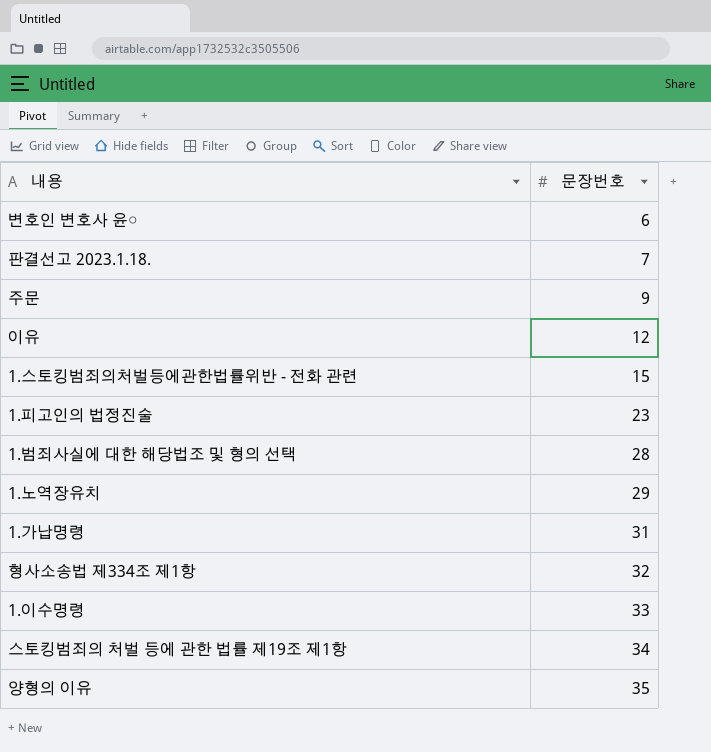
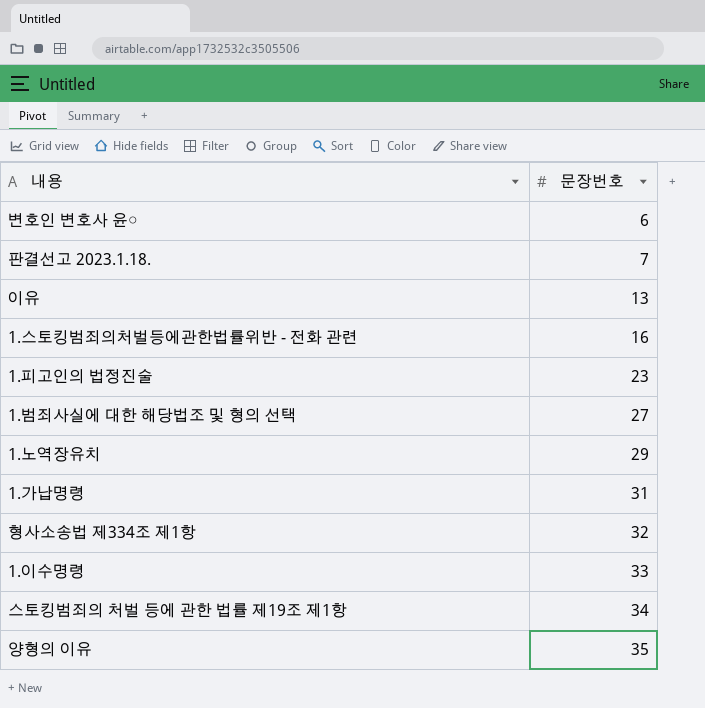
row 주문: 9 -> none
이유 | 문장번호: 12 -> 13
1.스토킹범죄의처벌등에관한법률위반 - 전화 관련 | 문장번호: 15 -> 16
1.범죄사실에 대한 해당법조 및 형의 선택 | 문장번호: 28 -> 27

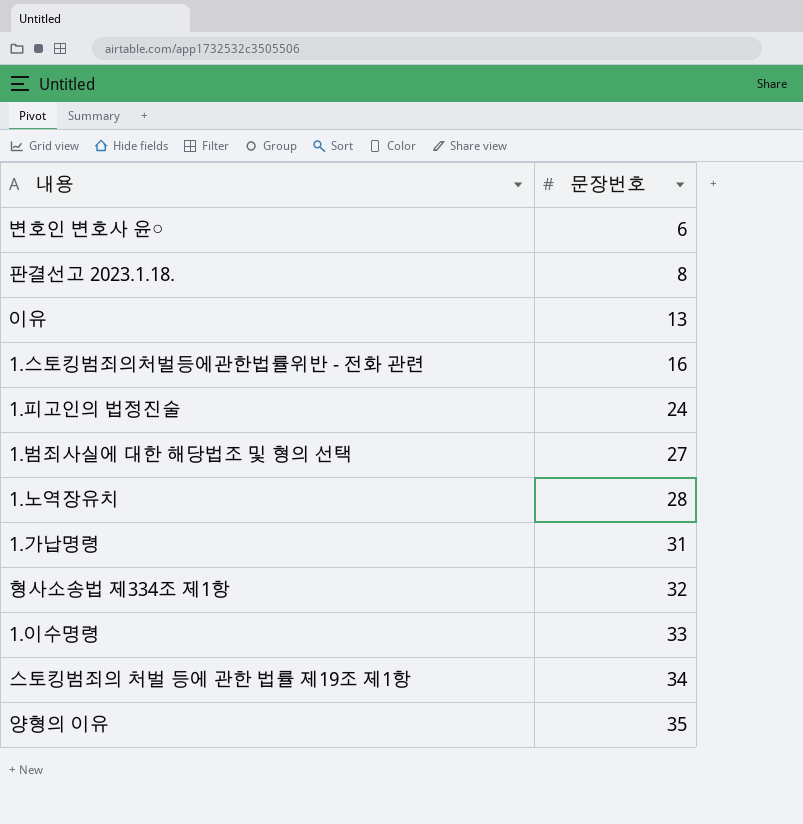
판결선고 2023.1.18. | 문장번호: 7 -> 8
1.피고인의 법정진술 | 문장번호: 23 -> 24
1.노역장유치 | 문장번호: 29 -> 28

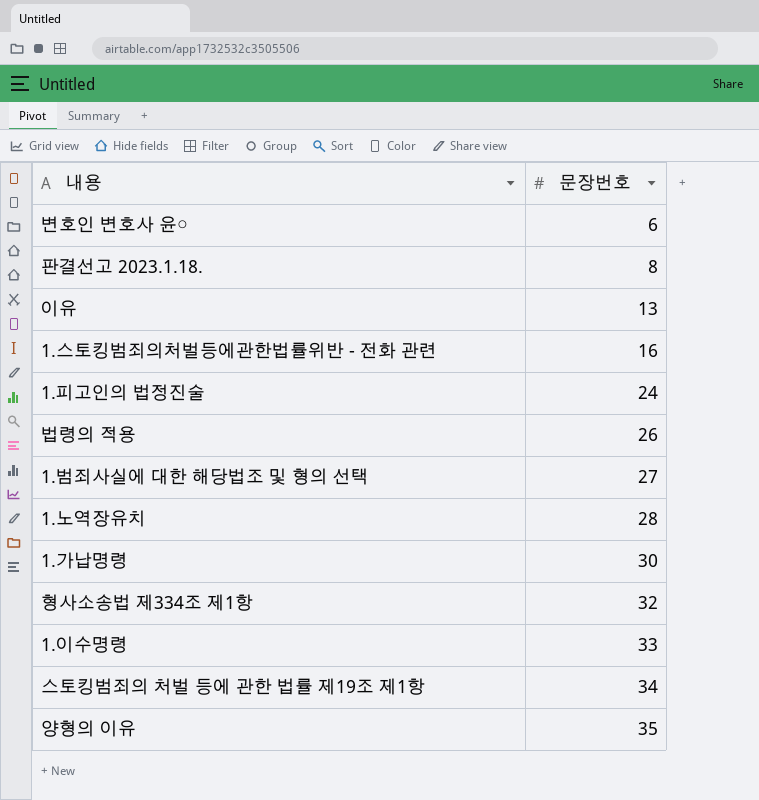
row 법령의 적용: none -> 26
1.가납명령 | 문장번호: 31 -> 30

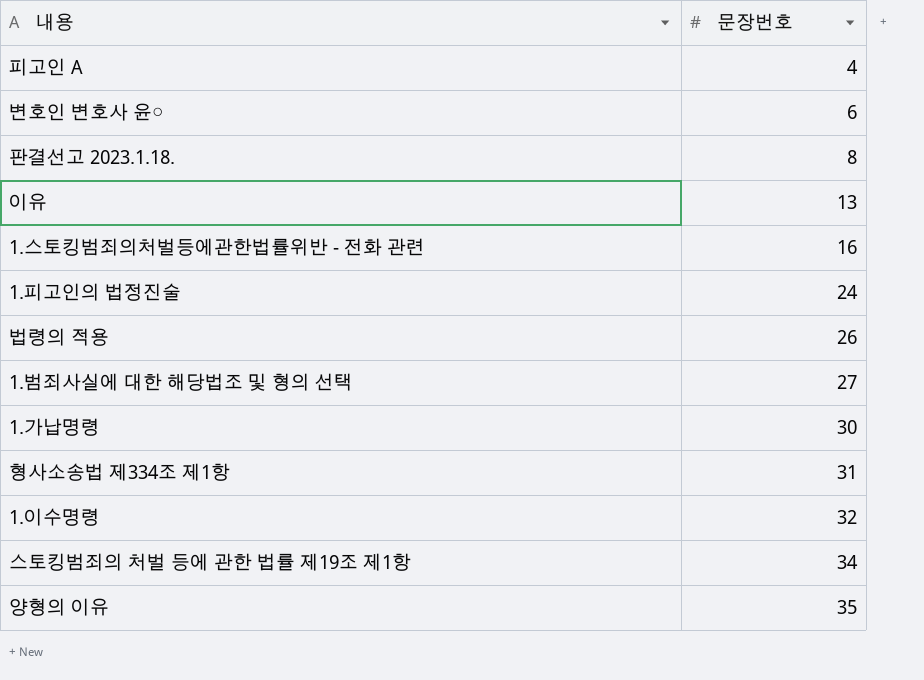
row 1.노역장유치: 28 -> none
row 피고인 A: none -> 4
형사소송법 제334조 제1항 | 문장번호: 32 -> 31
1.이수명령 | 문장번호: 33 -> 32

